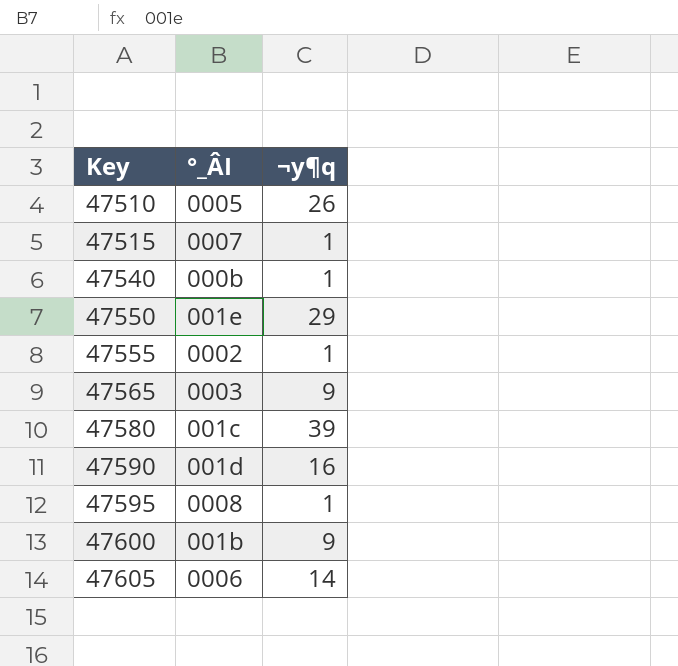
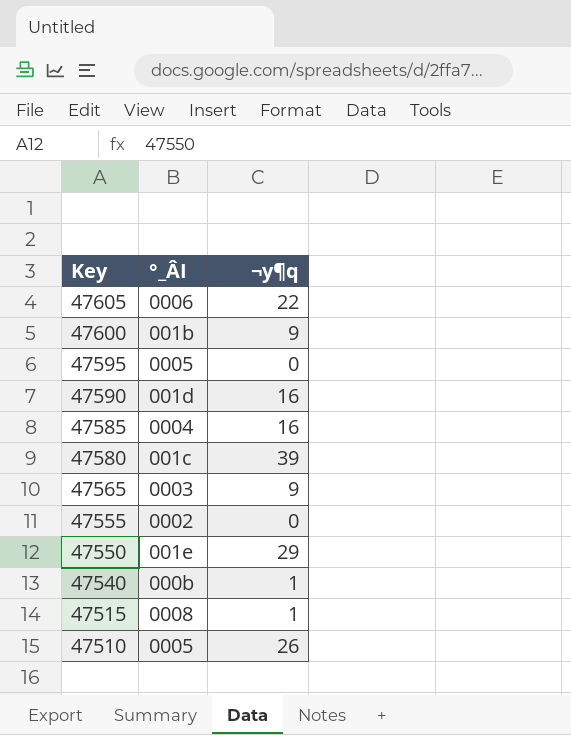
row order: Key ascending -> Key descending
47605 | ¬y¶q: 14 -> 22
47595 | °_ÂI: 0008 -> 0005
47595 | ¬y¶q: 1 -> 0
row 47585: none -> 0004 | 16
47555 | ¬y¶q: 1 -> 0
47515 | °_ÂI: 0007 -> 0008

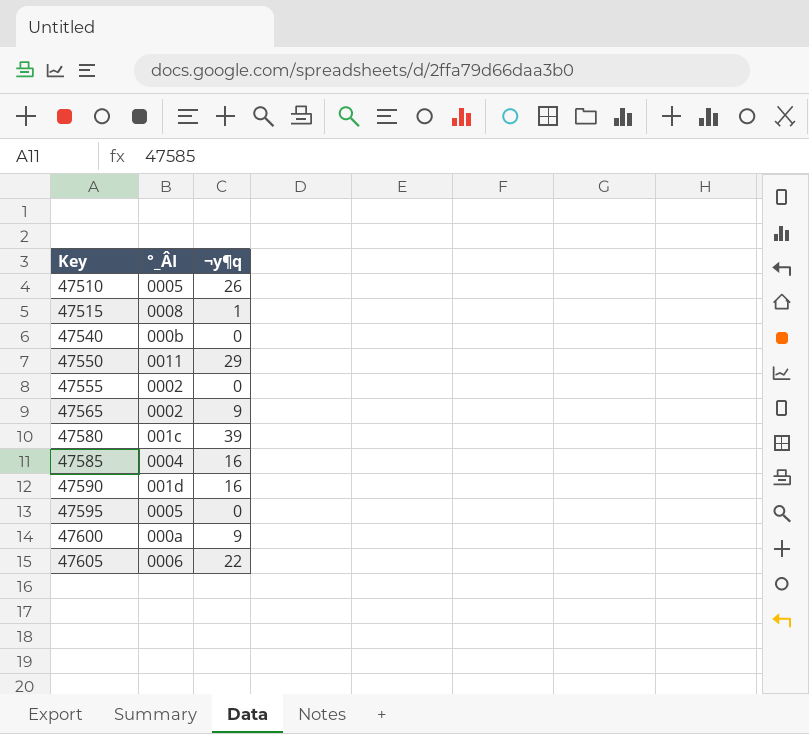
row order: Key descending -> Key ascending
47540 | ¬y¶q: 1 -> 0
47550 | °_ÂI: 001e -> 0011
47565 | °_ÂI: 0003 -> 0002
47600 | °_ÂI: 001b -> 000a

